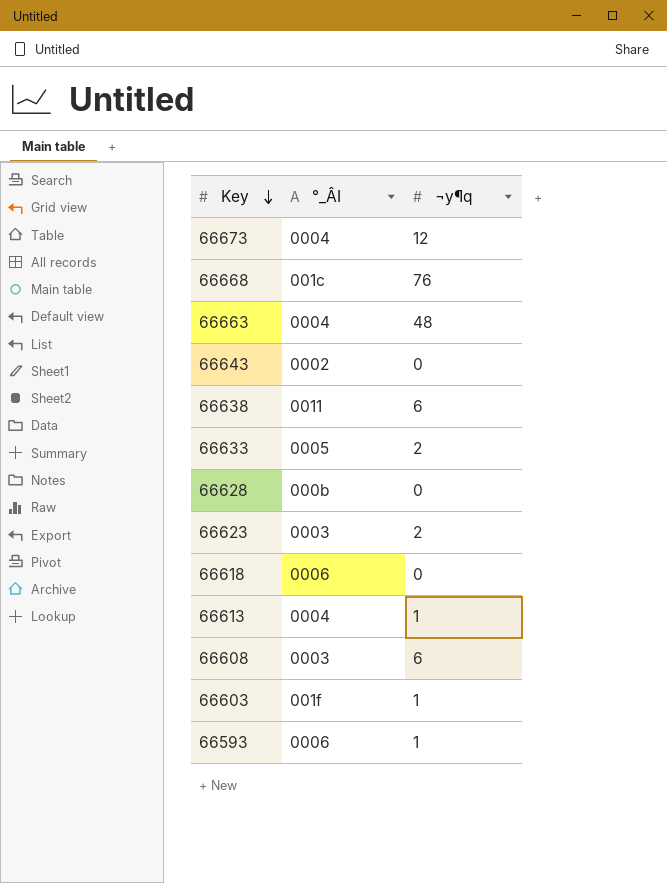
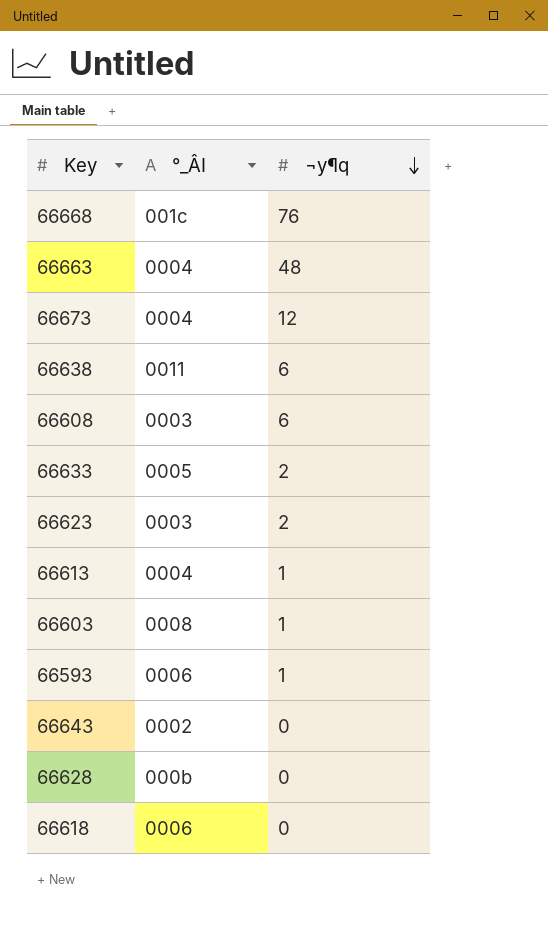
row order: Key descending -> ¬y¶q descending
66603 | °_ÂI: 001f -> 0008

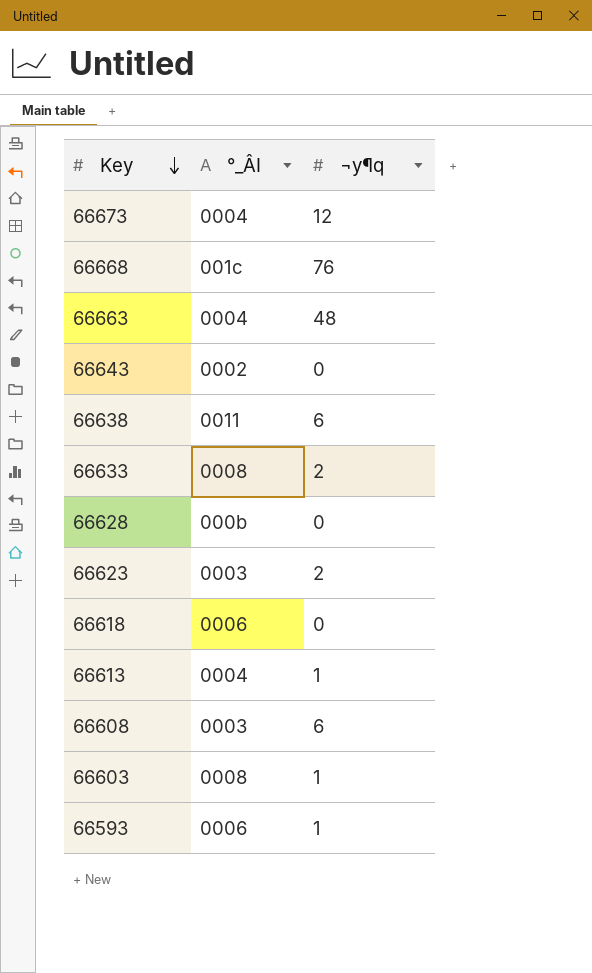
row order: ¬y¶q descending -> Key descending
66633 | °_ÂI: 0005 -> 0008

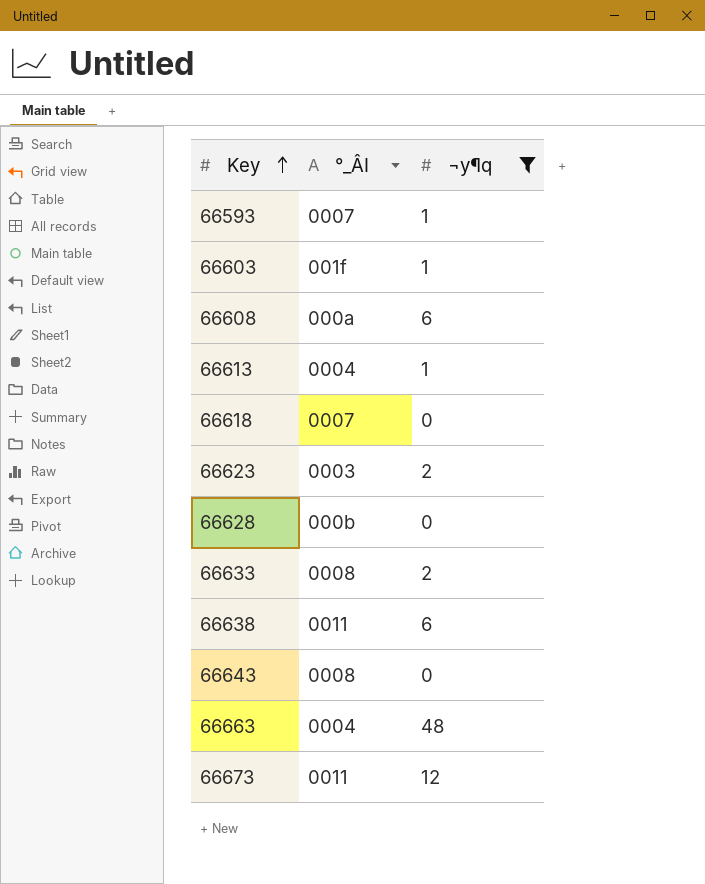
filter: none -> ¬y¶q != 76
row order: Key descending -> Key ascending
66593 | °_ÂI: 0006 -> 0007
66603 | °_ÂI: 0008 -> 001f
66608 | °_ÂI: 0003 -> 000a
66618 | °_ÂI: 0006 -> 0007
66643 | °_ÂI: 0002 -> 0008
66673 | °_ÂI: 0004 -> 0011

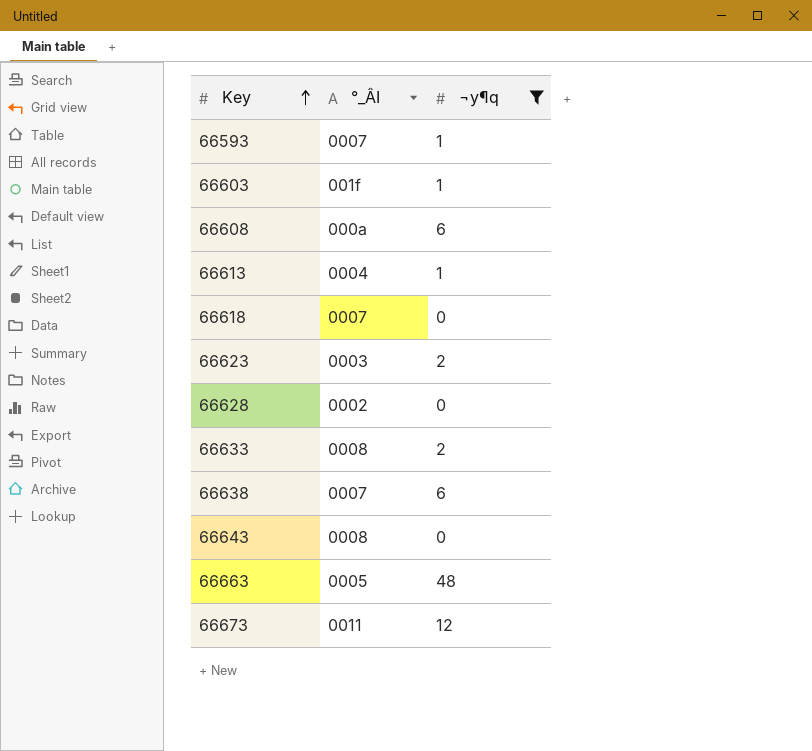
66628 | °_ÂI: 000b -> 0002
66638 | °_ÂI: 0011 -> 0007
66663 | °_ÂI: 0004 -> 0005

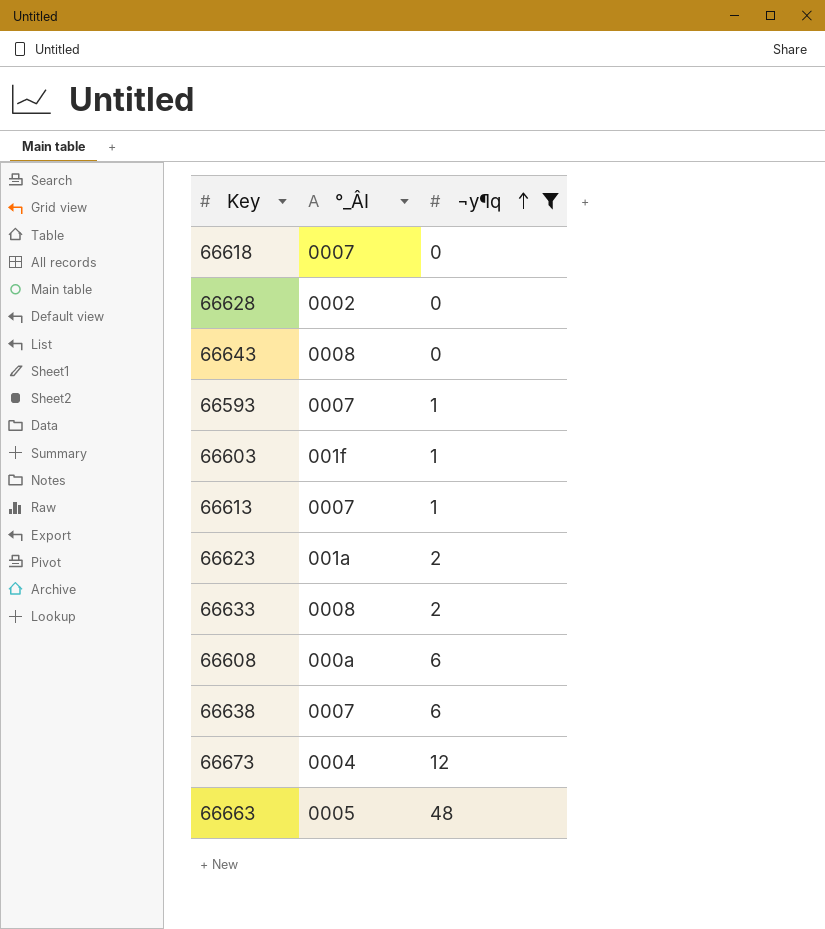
row order: Key ascending -> ¬y¶q ascending
66613 | °_ÂI: 0004 -> 0007
66623 | °_ÂI: 0003 -> 001a
66673 | °_ÂI: 0011 -> 0004

